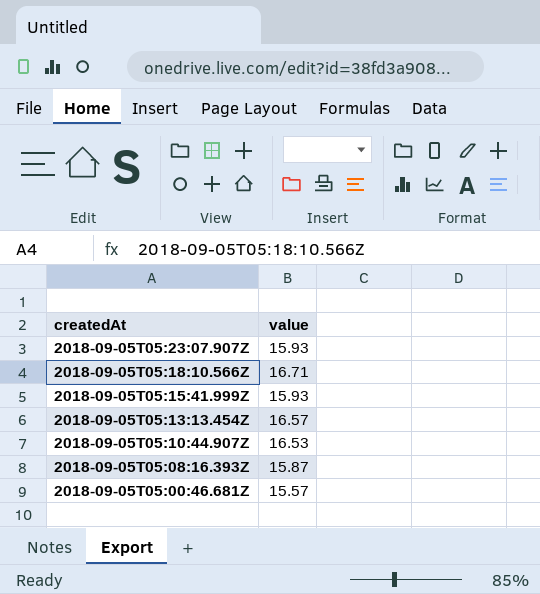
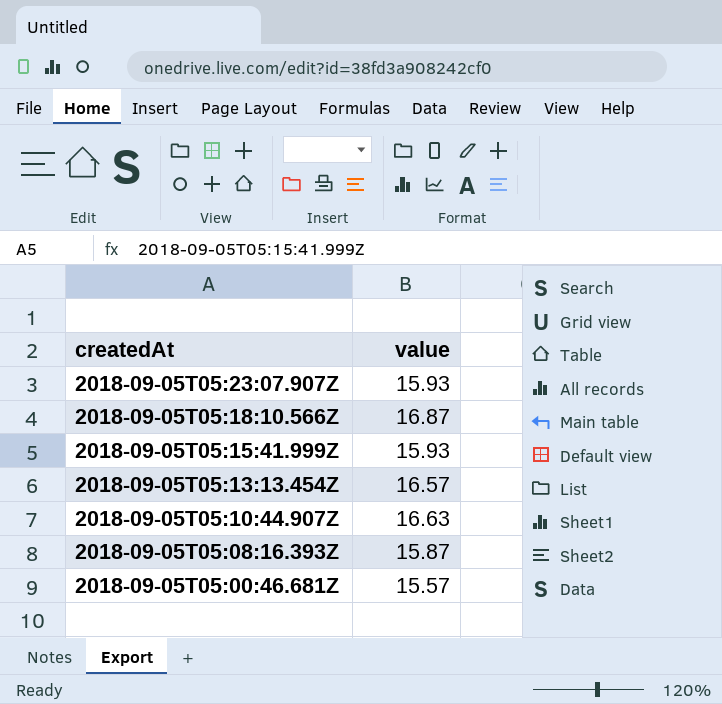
2018-09-05T05:18:10.566Z | value: 16.71 -> 16.87
2018-09-05T05:10:44.907Z | value: 16.53 -> 16.63

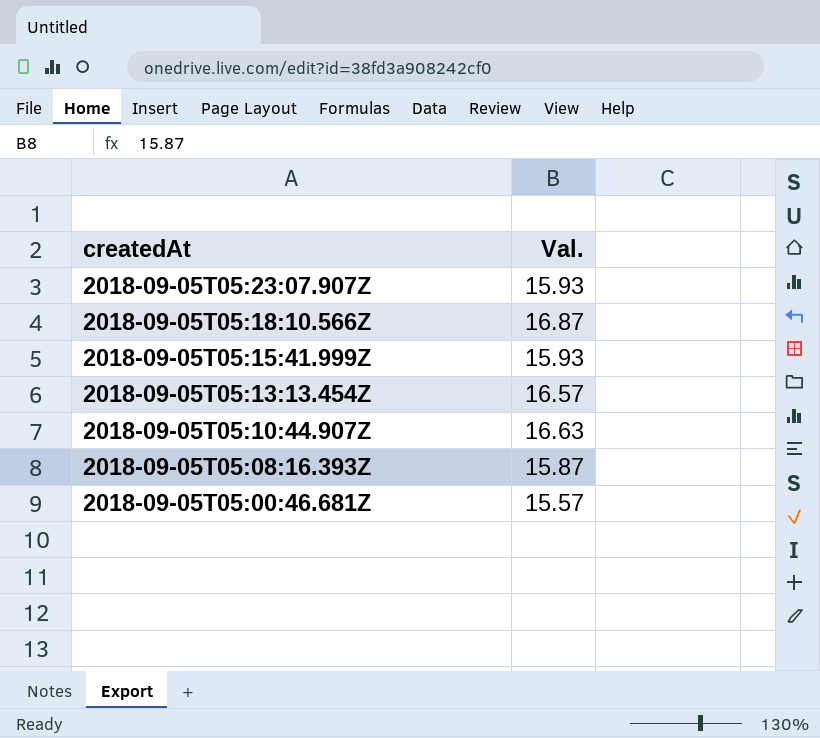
column name: value -> Val.

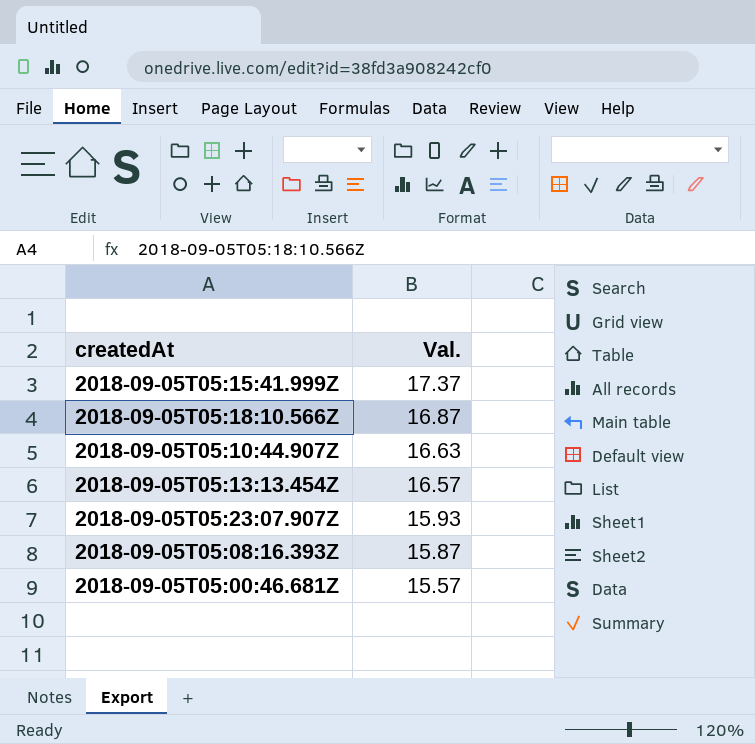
row order: createdAt descending -> Val. descending
2018-09-05T05:15:41.999Z | Val.: 15.93 -> 17.37

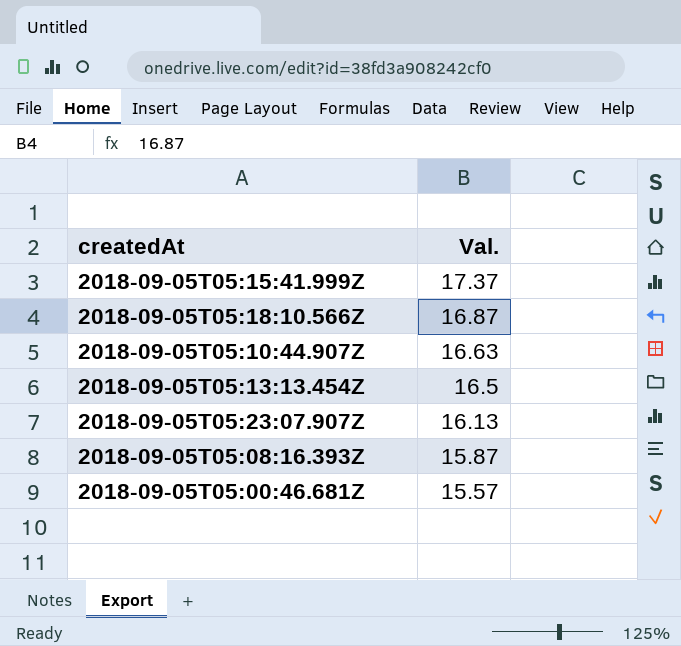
2018-09-05T05:13:13.454Z | Val.: 16.57 -> 16.5
2018-09-05T05:23:07.907Z | Val.: 15.93 -> 16.13

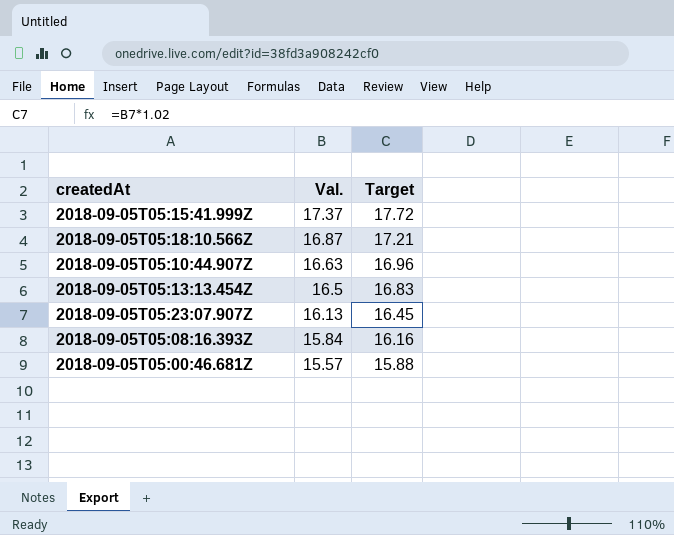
column Target | formula: none -> [Val.] * 1.02
2018-09-05T05:08:16.393Z | Val.: 15.87 -> 15.84

